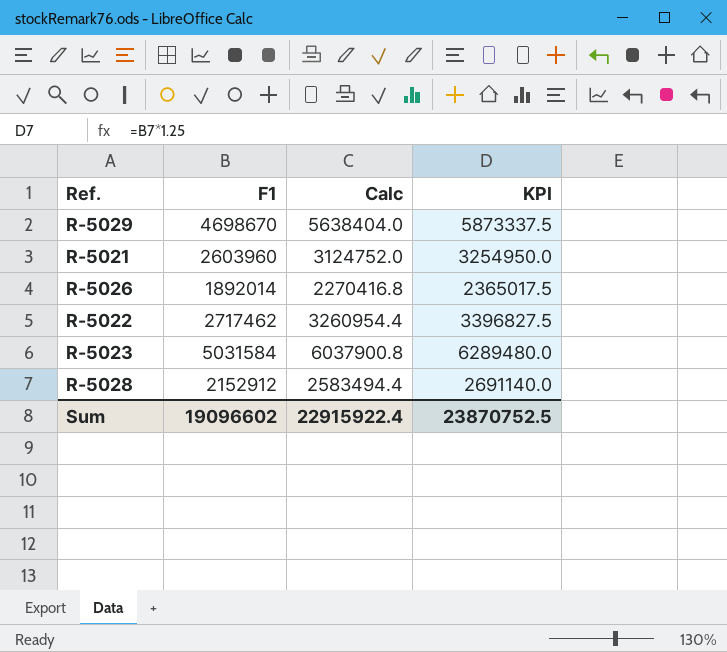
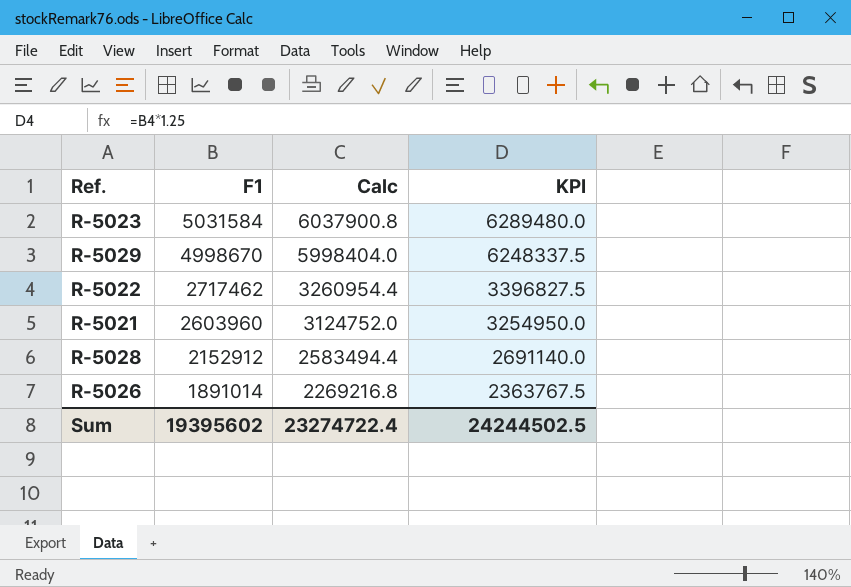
row order: none -> F1 descending
R-5029 | F1: 4698670 -> 4998670
R-5029 | Calc: 5638404.0 -> 5998404.0
R-5029 | KPI: 5873337.5 -> 6248337.5
R-5026 | F1: 1892014 -> 1891014
R-5026 | Calc: 2270416.8 -> 2269216.8
R-5026 | KPI: 2365017.5 -> 2363767.5
Sum | F1: 19096602 -> 19395602
Sum | Calc: 22915922.4 -> 23274722.4
Sum | KPI: 23870752.5 -> 24244502.5

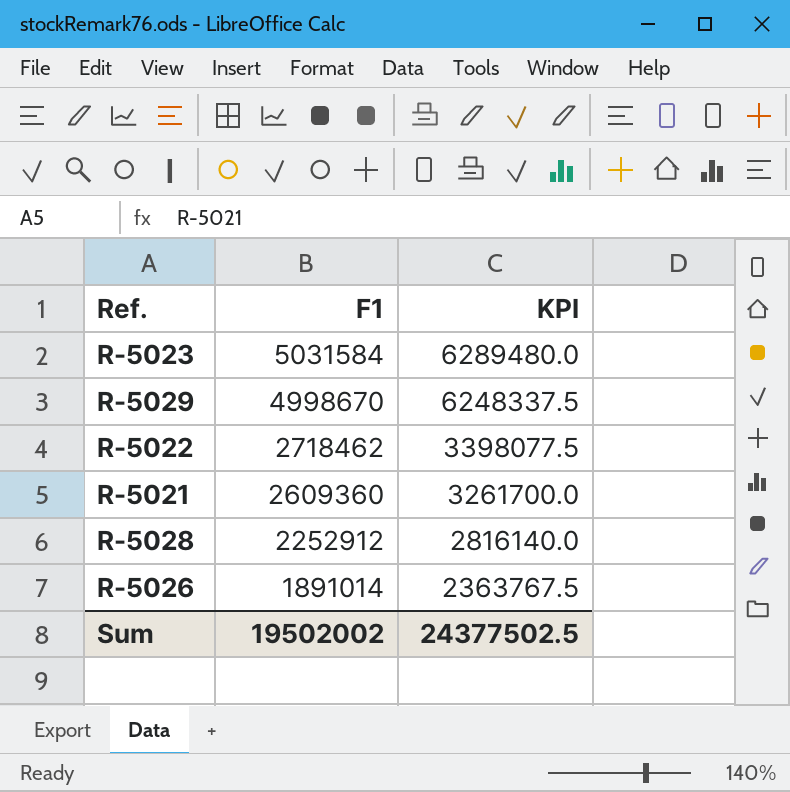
column Calc | formula: [F1] * 1.2 -> none
R-5022 | F1: 2717462 -> 2718462
R-5022 | KPI: 3396827.5 -> 3398077.5
R-5021 | F1: 2603960 -> 2609360
R-5021 | KPI: 3254950.0 -> 3261700.0
R-5028 | F1: 2152912 -> 2252912
R-5028 | KPI: 2691140.0 -> 2816140.0
Sum | F1: 19395602 -> 19502002
Sum | KPI: 24244502.5 -> 24377502.5

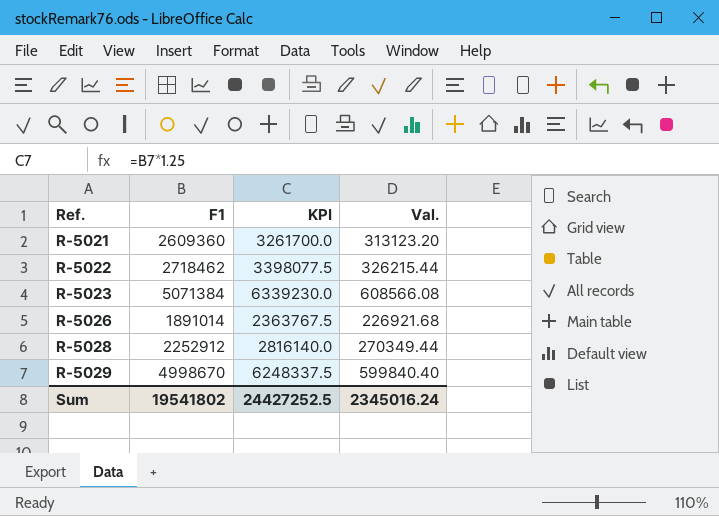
row order: F1 descending -> Ref. ascending
column Val. | formula: none -> [F1] * 0.12
R-5023 | F1: 5031584 -> 5071384
R-5023 | KPI: 6289480.0 -> 6339230.0
Sum | F1: 19502002 -> 19541802
Sum | KPI: 24377502.5 -> 24427252.5

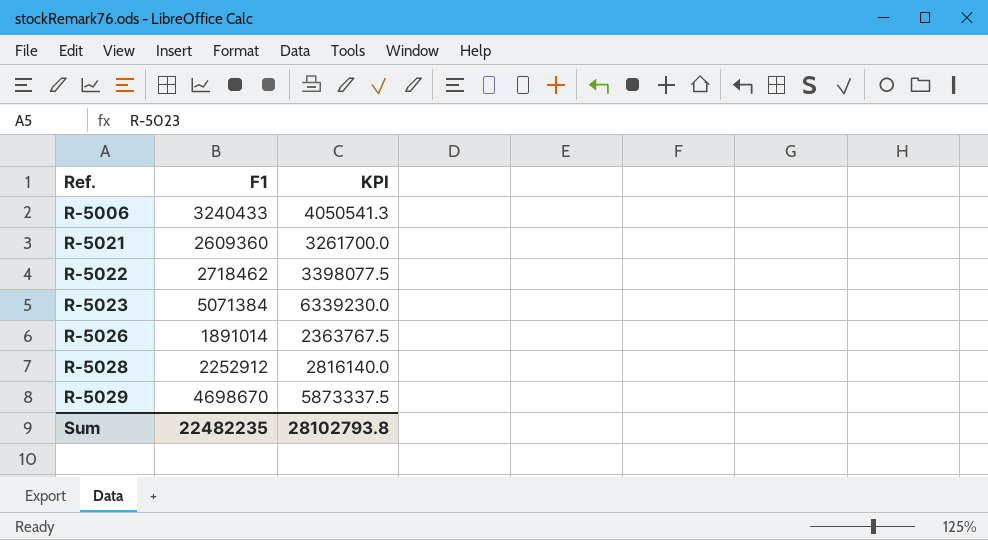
column Val. | formula: [F1] * 0.12 -> none
row R-5006: none -> 3240433 | 4050541.3
R-5029 | F1: 4998670 -> 4698670
R-5029 | KPI: 6248337.5 -> 5873337.5
Sum | F1: 19541802 -> 22482235
Sum | KPI: 24427252.5 -> 28102793.8

